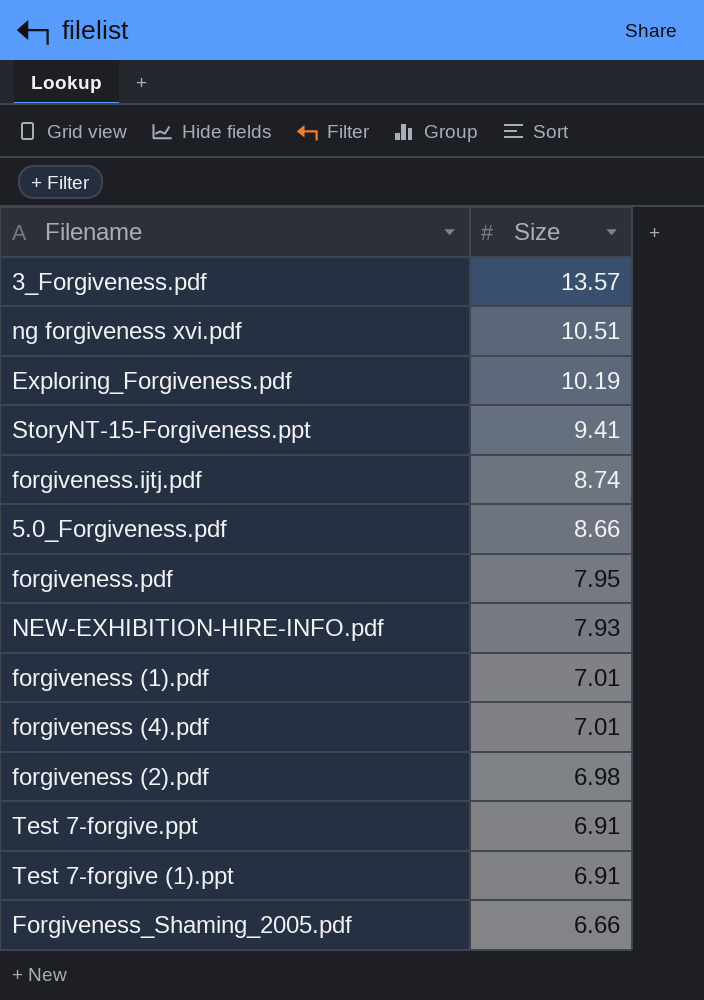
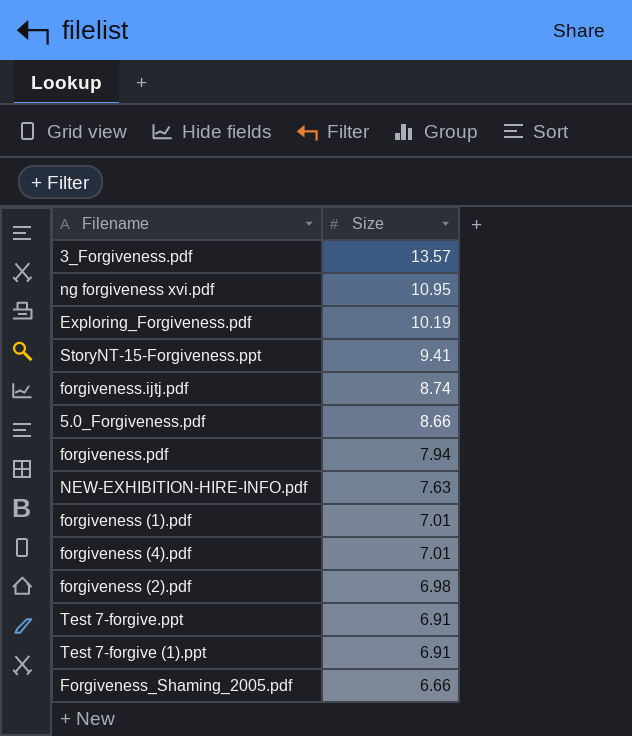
ng forgiveness xvi.pdf | Size: 10.51 -> 10.95
forgiveness.pdf | Size: 7.95 -> 7.94
NEW-EXHIBITION-HIRE-INFO.pdf | Size: 7.93 -> 7.63

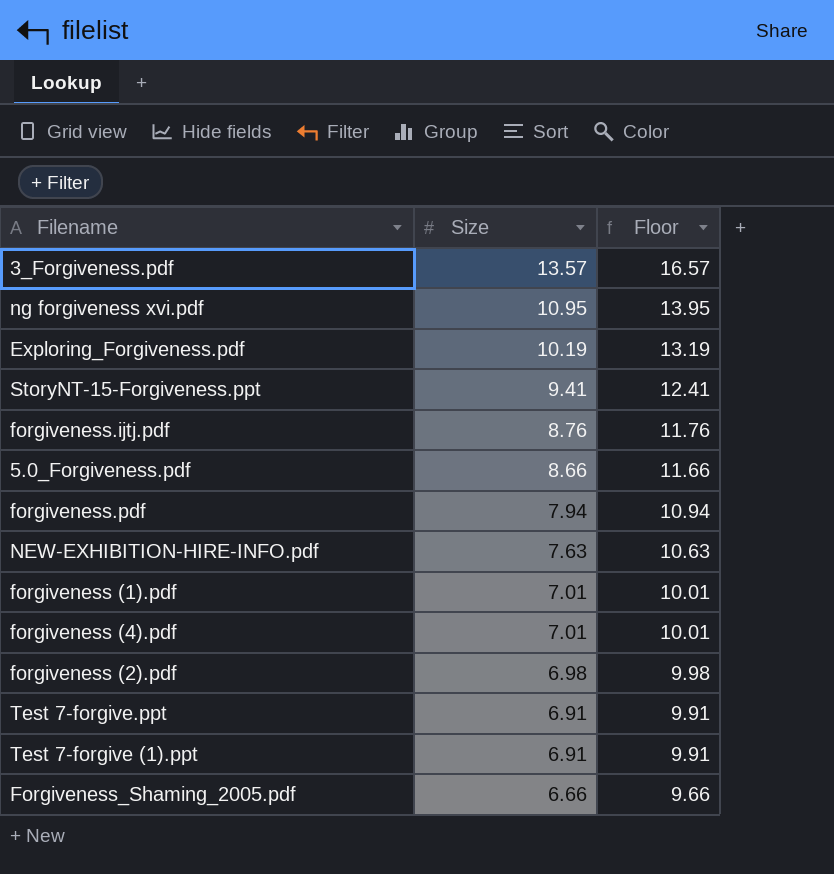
column Floor | formula: none -> [Size] + 3
forgiveness.ijtj.pdf | Size: 8.74 -> 8.76

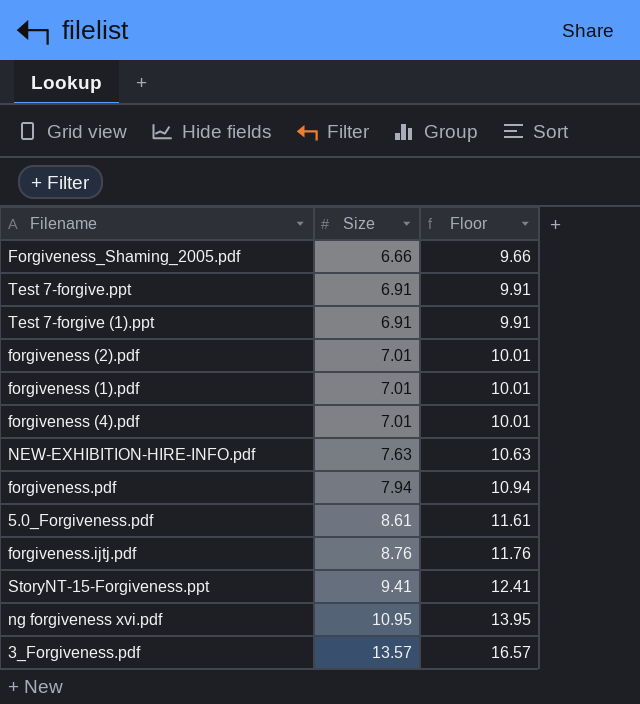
row order: Size descending -> Size ascending
row Exploring_Forgiveness.pdf: 10.19 | 13.19 -> none
forgiveness (2).pdf | Size: 6.98 -> 7.01
forgiveness (2).pdf | Floor: 9.98 -> 10.01
5.0_Forgiveness.pdf | Size: 8.66 -> 8.61
5.0_Forgiveness.pdf | Floor: 11.66 -> 11.61

